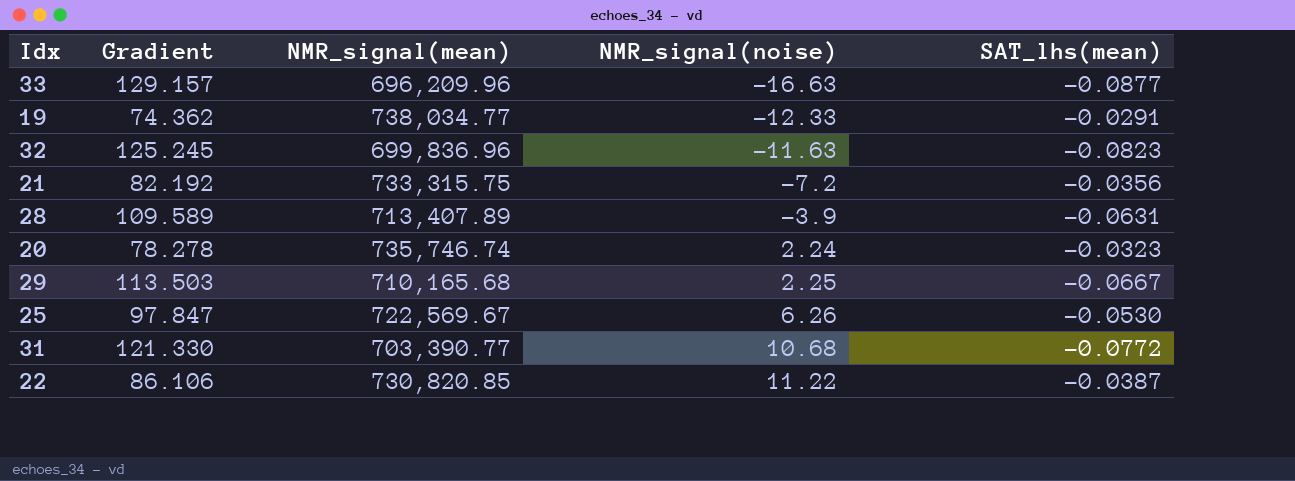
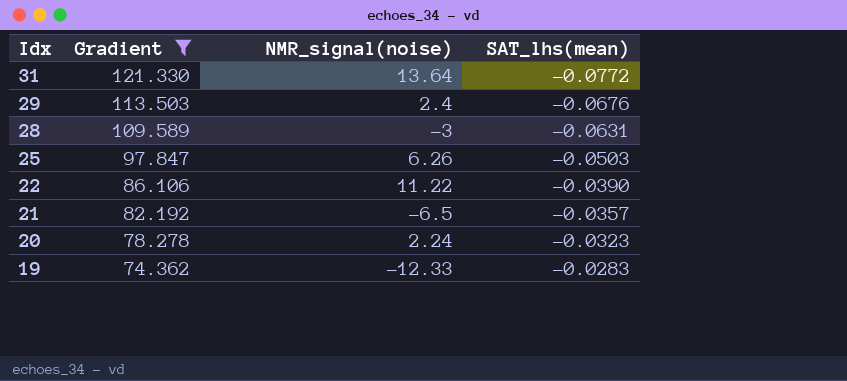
filter: none -> Gradient <= 121.330
row order: NMR_signal(noise) ascending -> Idx descending
column NMR_signal(mean) | position: 3 -> none
31 | NMR_signal(noise): 10.68 -> 13.64
29 | NMR_signal(noise): 2.25 -> 2.4
29 | SAT_lhs(mean): -0.0667 -> -0.0676
28 | NMR_signal(noise): -3.9 -> -3
25 | SAT_lhs(mean): -0.0530 -> -0.0503
22 | SAT_lhs(mean): -0.0387 -> -0.0390
21 | NMR_signal(noise): -7.2 -> -6.5
21 | SAT_lhs(mean): -0.0356 -> -0.0357
19 | SAT_lhs(mean): -0.0291 -> -0.0283

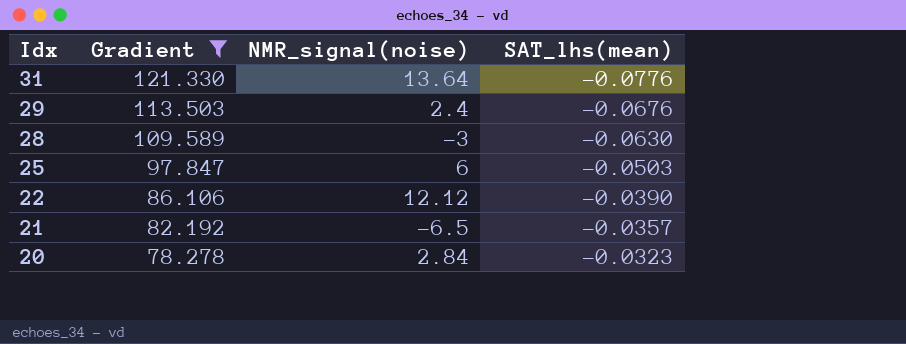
row 19: 74.362 | -12.33 | -0.0283 -> none
31 | SAT_lhs(mean): -0.0772 -> -0.0776
28 | SAT_lhs(mean): -0.0631 -> -0.0630
25 | NMR_signal(noise): 6.26 -> 6
22 | NMR_signal(noise): 11.22 -> 12.12
20 | NMR_signal(noise): 2.24 -> 2.84

